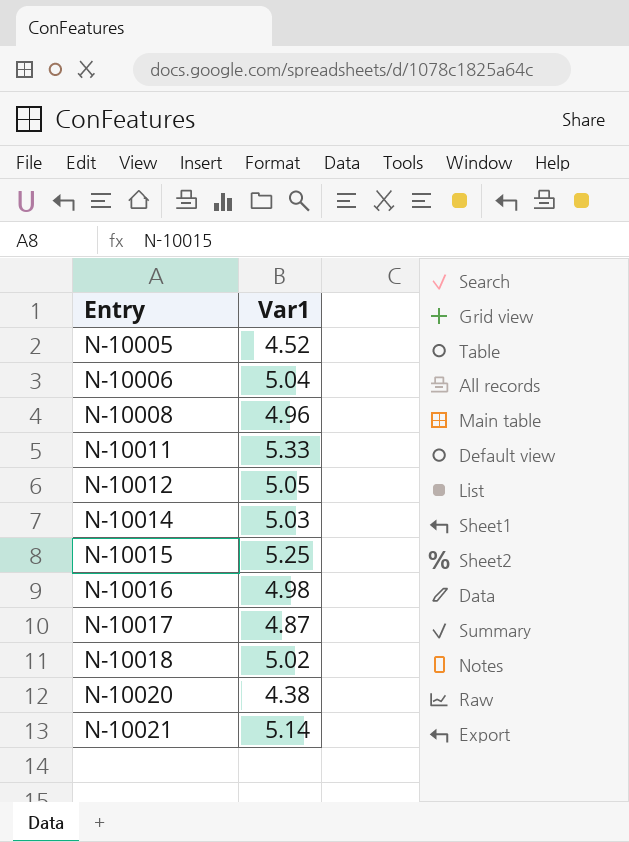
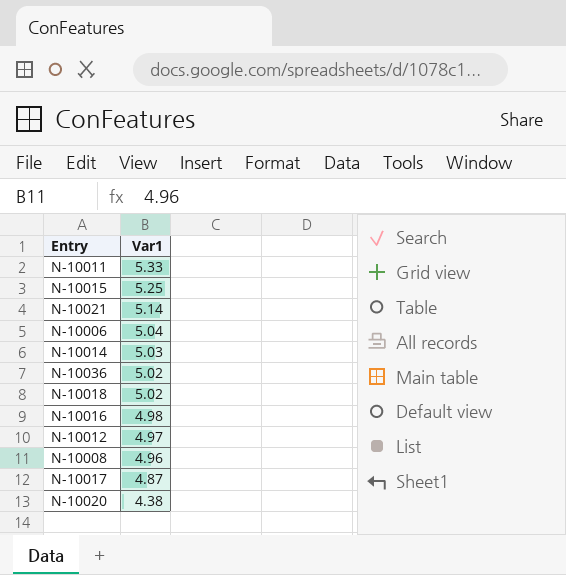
row order: Entry ascending -> Var1 descending
row N-10005: 4.52 -> none
row N-10036: none -> 5.02
N-10012 | Var1: 5.05 -> 4.97

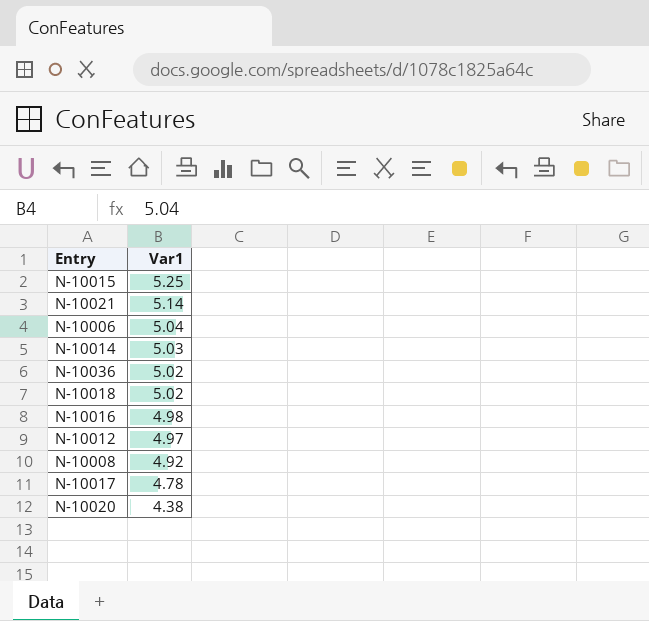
row N-10011: 5.33 -> none
N-10008 | Var1: 4.96 -> 4.92
N-10017 | Var1: 4.87 -> 4.78

